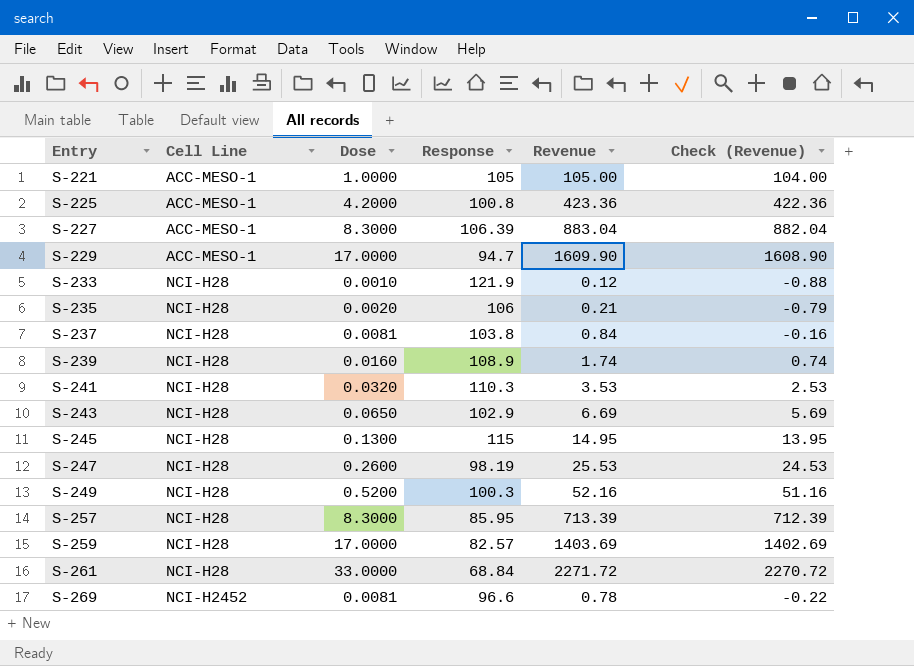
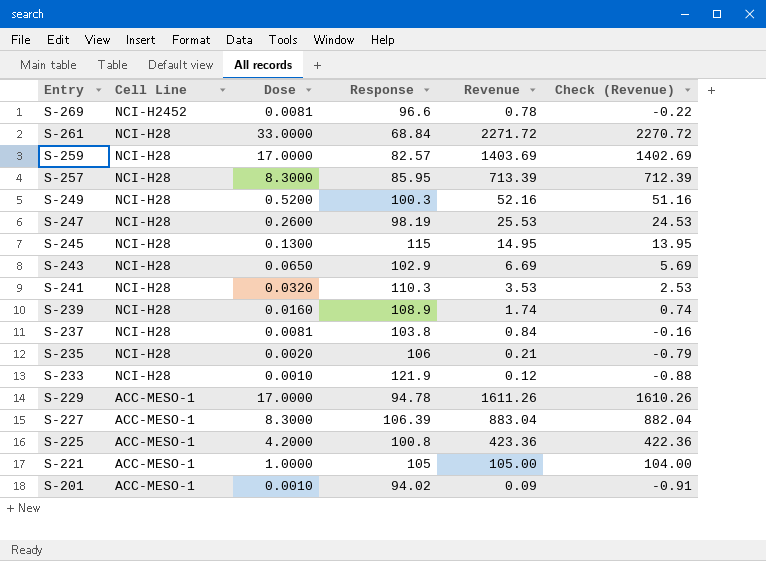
row order: Entry ascending -> Entry descending
S-229 | Response: 94.7 -> 94.78
S-229 | Revenue: 1609.90 -> 1611.26
S-229 | Check (Revenue): 1608.90 -> 1610.26
row S-201: none -> ACC-MESO-1 | 0.0010 | 94.02 | 0.09 | -0.91

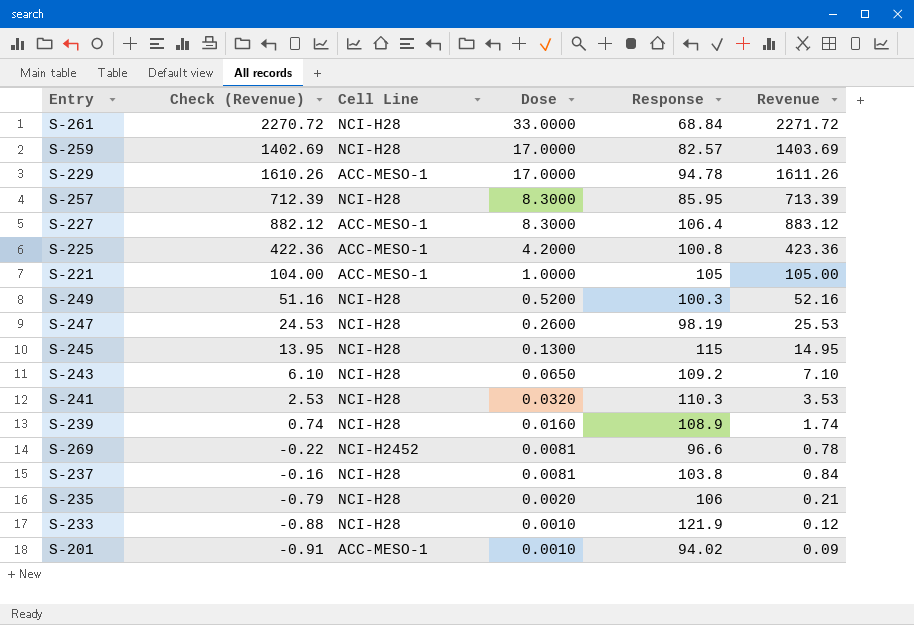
row order: Entry descending -> Dose descending
column Check (Revenue) | position: 6 -> 2
S-227 | Check (Revenue): 882.04 -> 882.12
S-227 | Response: 106.39 -> 106.4
S-227 | Revenue: 883.04 -> 883.12
S-243 | Check (Revenue): 5.69 -> 6.10
S-243 | Response: 102.9 -> 109.2
S-243 | Revenue: 6.69 -> 7.10

